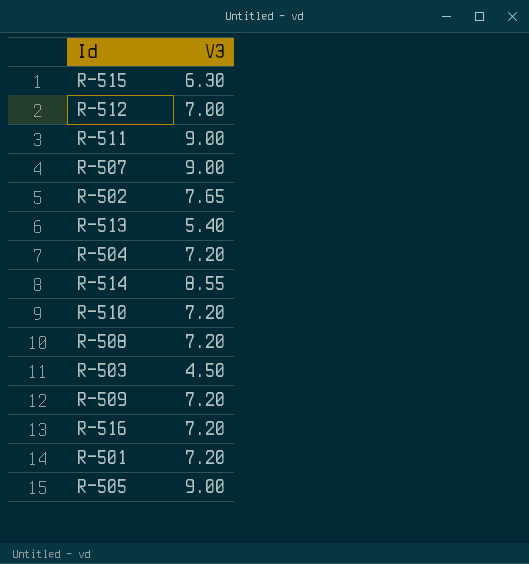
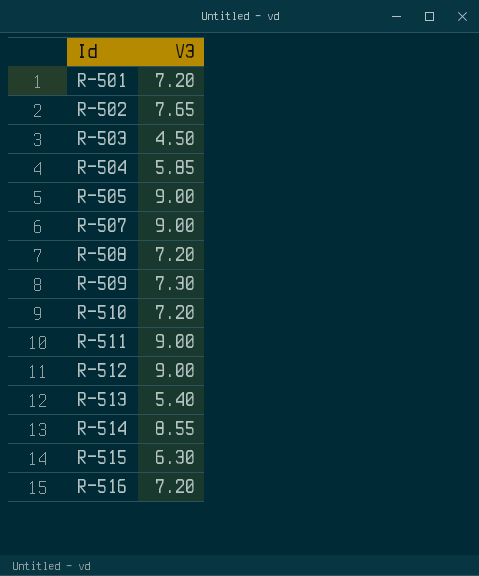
row order: none -> Id ascending
R-504 | V3: 7.20 -> 5.85
R-509 | V3: 7.20 -> 7.30
R-512 | V3: 7.00 -> 9.00

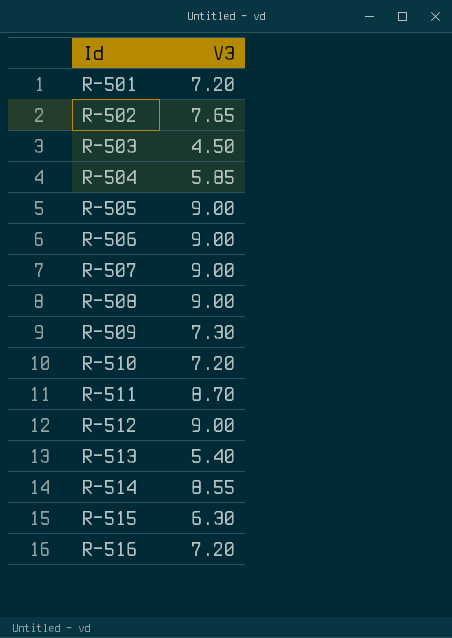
row R-506: none -> 9.00
R-508 | V3: 7.20 -> 9.00
R-511 | V3: 9.00 -> 8.70

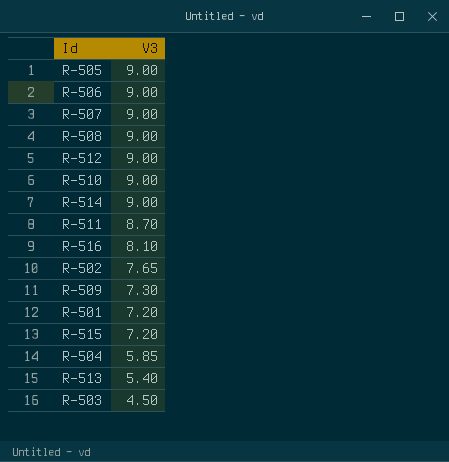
row order: Id ascending -> V3 descending
R-510 | V3: 7.20 -> 9.00
R-514 | V3: 8.55 -> 9.00
R-516 | V3: 7.20 -> 8.10
R-515 | V3: 6.30 -> 7.20

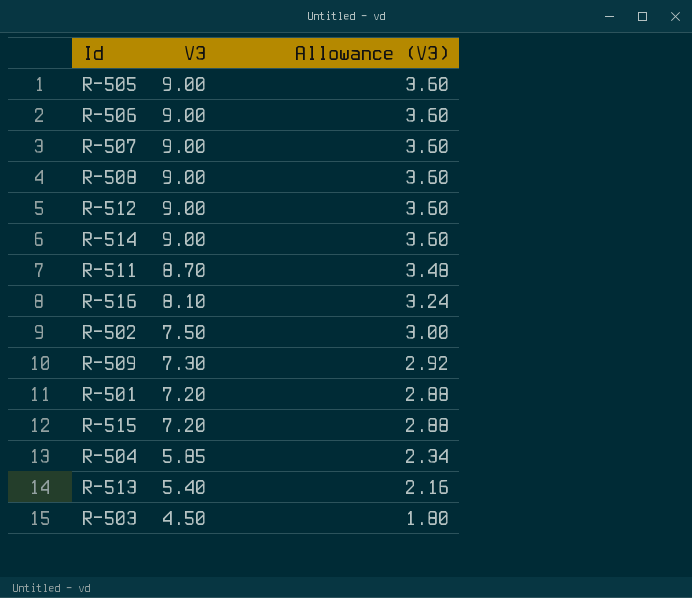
column Allowance (V3) | formula: none -> [V3] * 0.4
row R-510: 9.00 -> none
R-502 | V3: 7.65 -> 7.50

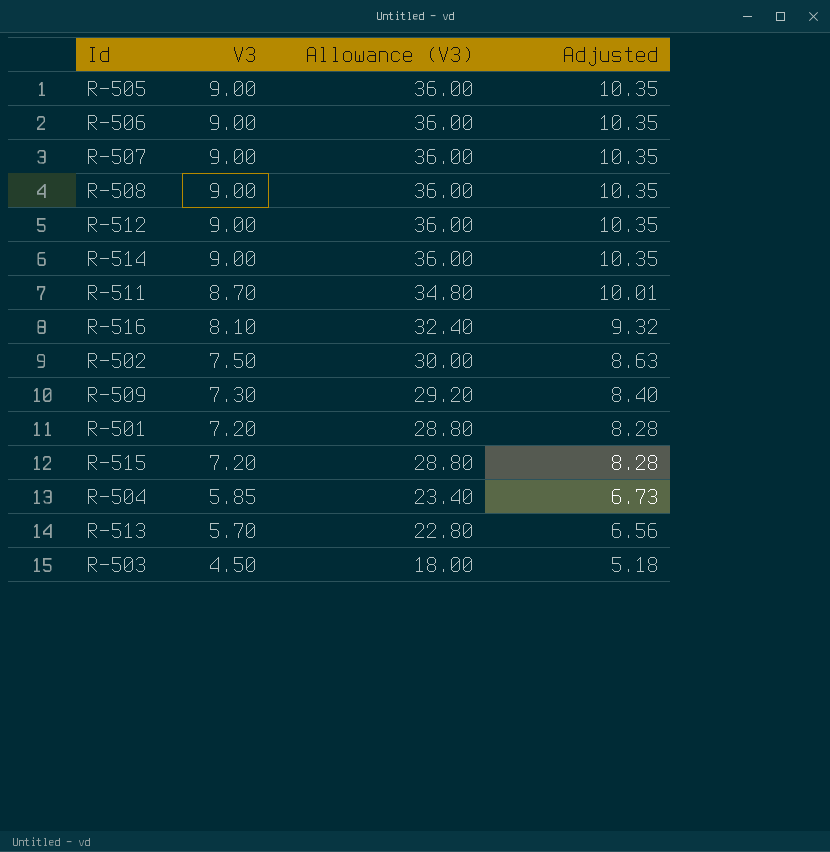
column Allowance (V3) | formula: [V3] * 0.4 -> [V3] * 4
column Adjusted | formula: none -> [V3] * 1.15
R-513 | V3: 5.40 -> 5.70

